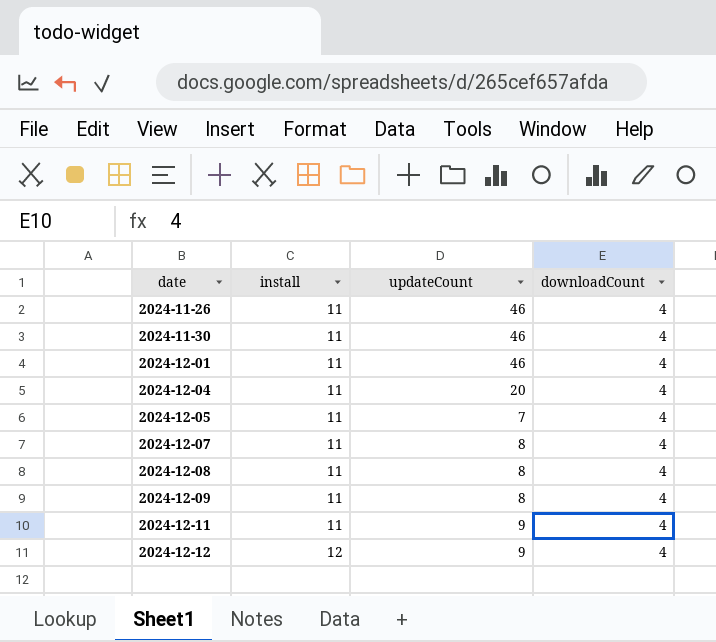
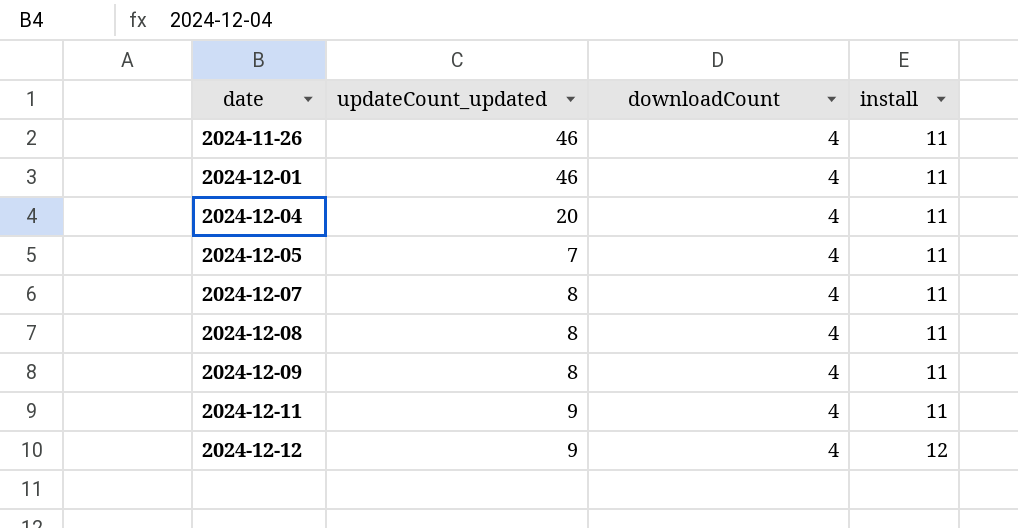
column name: updateCount -> updateCount_updated
column install | position: 2 -> 4
row 2024-11-30: 11 | 46 | 4 -> none

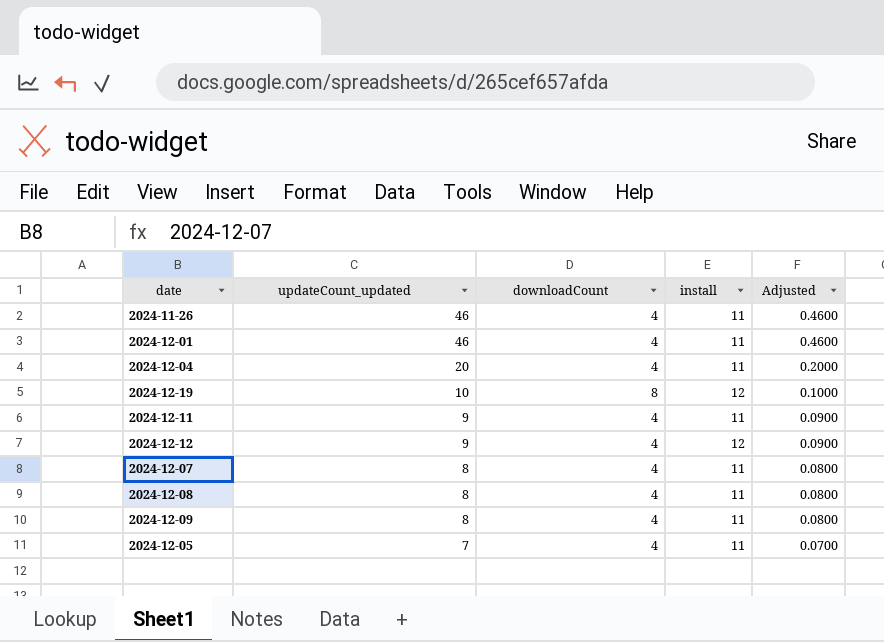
row order: date ascending -> updateCount_updated descending
column Adjusted | formula: none -> [updateCount_updated] * 0.01
row 2024-12-19: none -> 10 | 8 | 12 | 0.1000

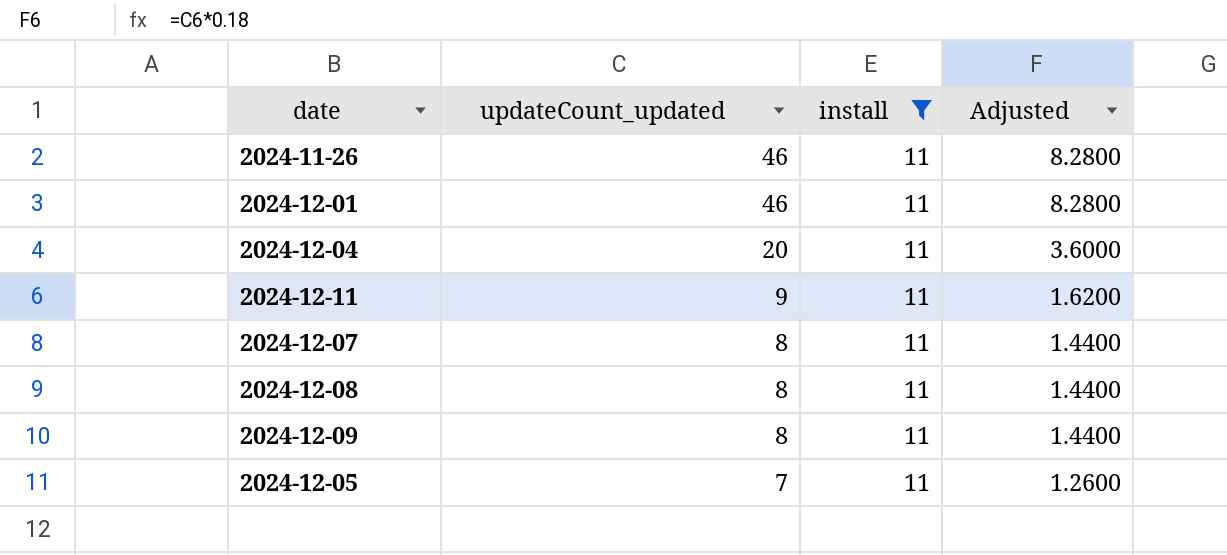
filter: none -> install = 11
column downloadCount | position: 3 -> none
column Adjusted | formula: [updateCount_updated] * 0.01 -> [updateCount_updated] * 0.18

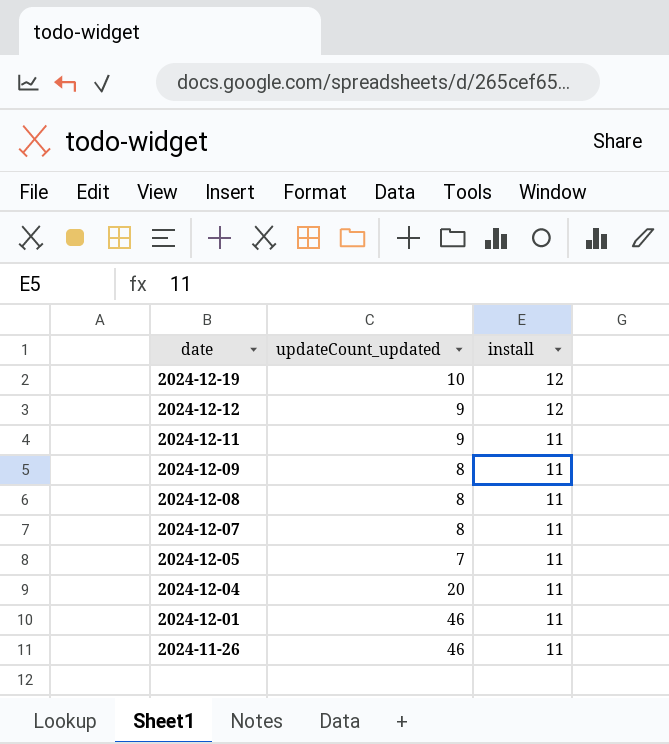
filter: install = 11 -> none
row order: updateCount_updated descending -> date descending
column Adjusted | formula: [updateCount_updated] * 0.18 -> none

